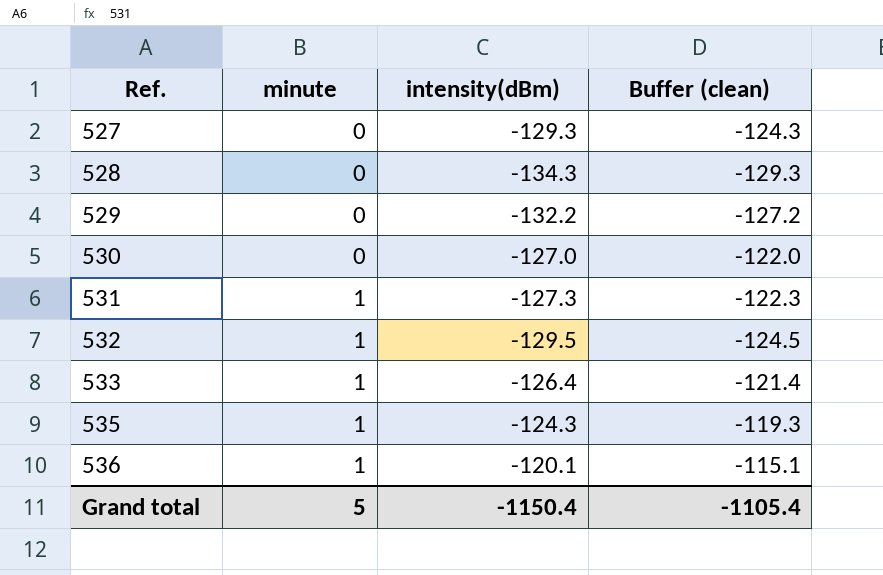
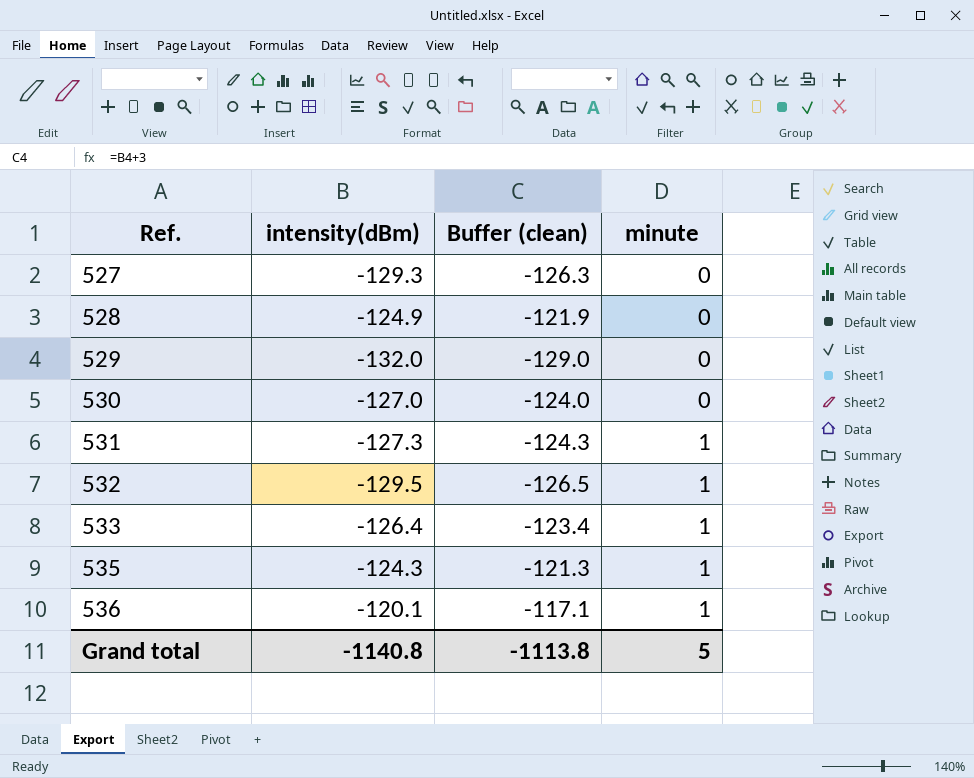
column Buffer (clean) | formula: [intensity(dBm)] + 5 -> [intensity(dBm)] + 3
column minute | position: 2 -> 4
528 | intensity(dBm): -134.3 -> -124.9
529 | intensity(dBm): -132.2 -> -132.0
Grand total | intensity(dBm): -1150.4 -> -1140.8
Grand total | Buffer (clean): -1105.4 -> -1113.8

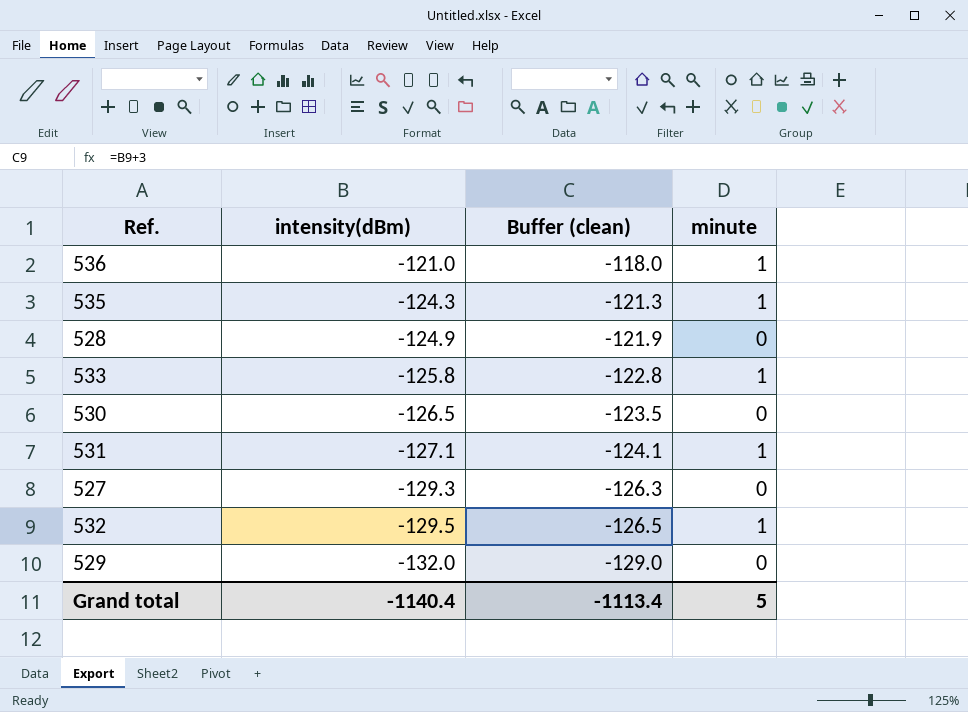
row order: Ref. ascending -> intensity(dBm) descending
536 | intensity(dBm): -120.1 -> -121.0
536 | Buffer (clean): -117.1 -> -118.0
533 | intensity(dBm): -126.4 -> -125.8
533 | Buffer (clean): -123.4 -> -122.8
530 | intensity(dBm): -127.0 -> -126.5
530 | Buffer (clean): -124.0 -> -123.5
531 | intensity(dBm): -127.3 -> -127.1
531 | Buffer (clean): -124.3 -> -124.1
Grand total | intensity(dBm): -1140.8 -> -1140.4
Grand total | Buffer (clean): -1113.8 -> -1113.4

